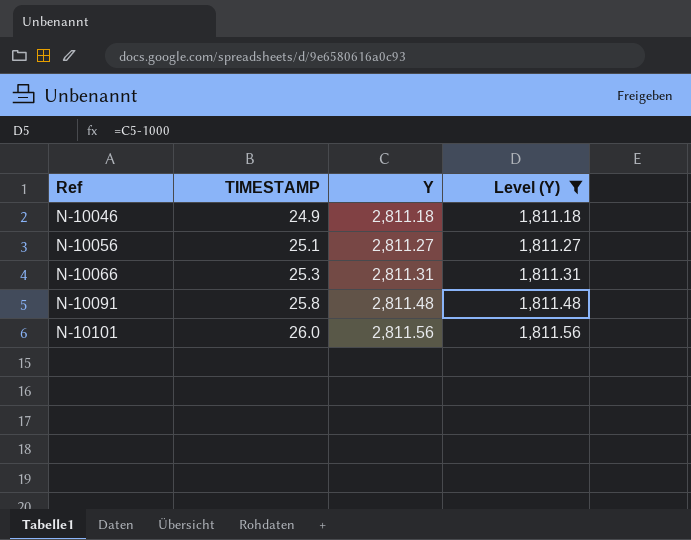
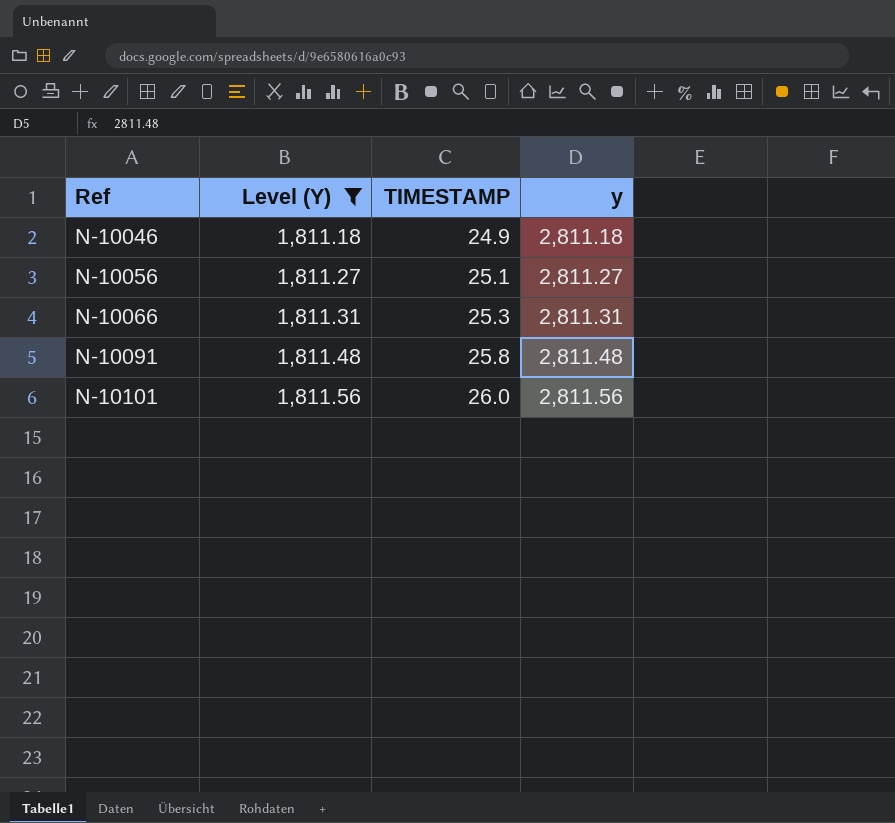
column Level (Y) | position: 4 -> 2
column name: Y -> y

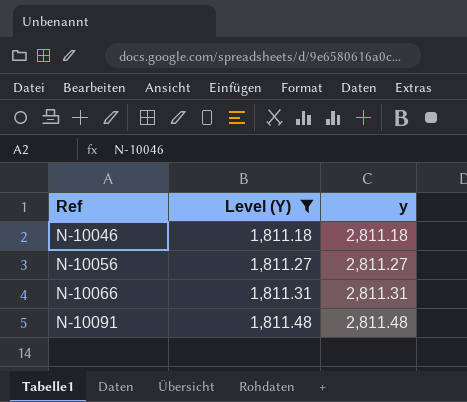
column TIMESTAMP | position: 3 -> none
row N-10101: 1,811.56 | 26.0 | 2,811.56 -> none

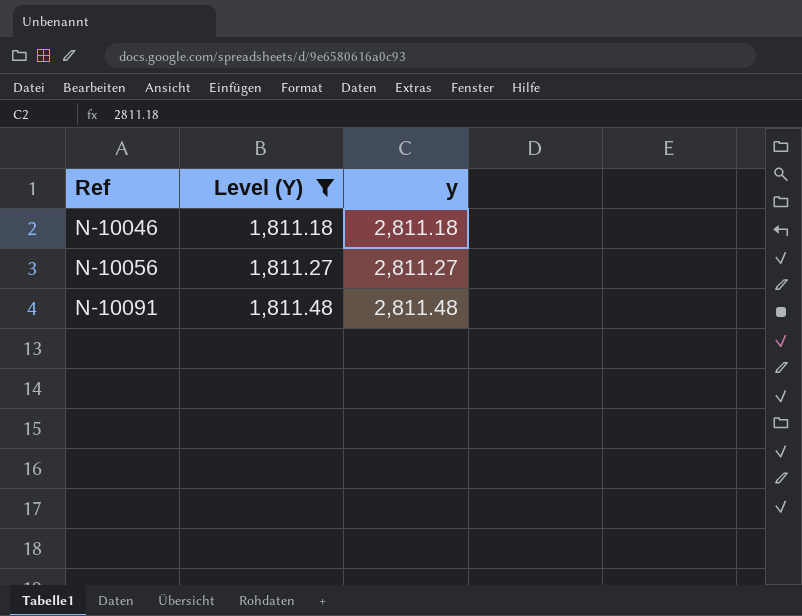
row N-10066: 1,811.31 | 2,811.31 -> none

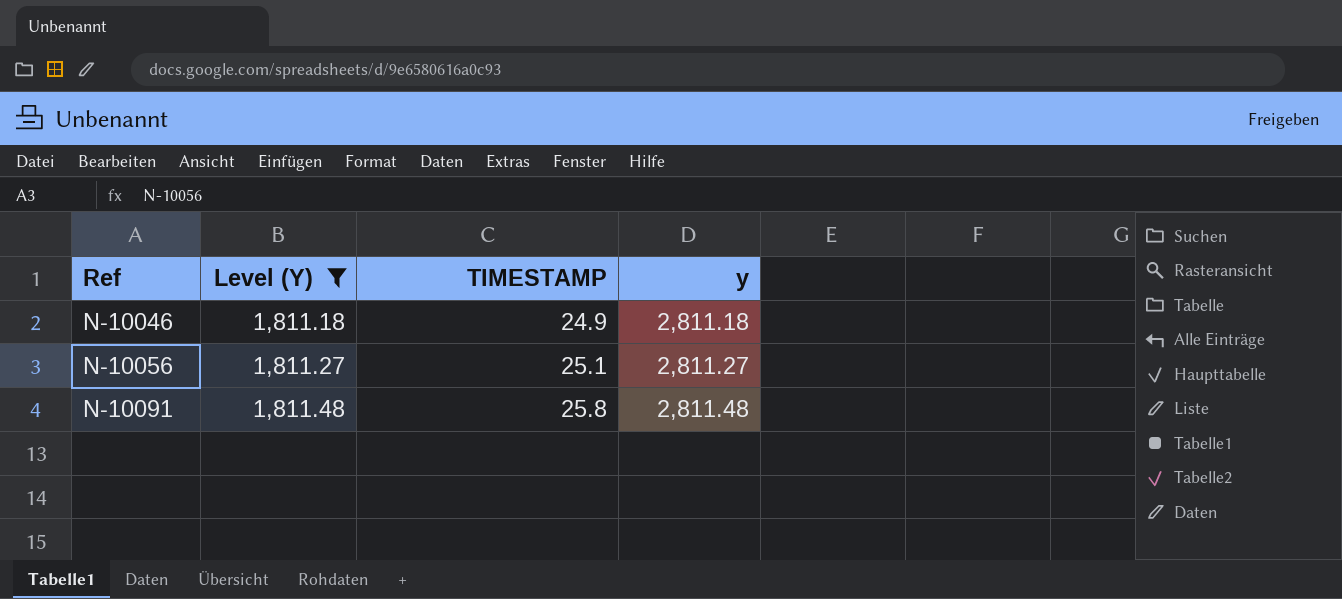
column TIMESTAMP | position: none -> 3

